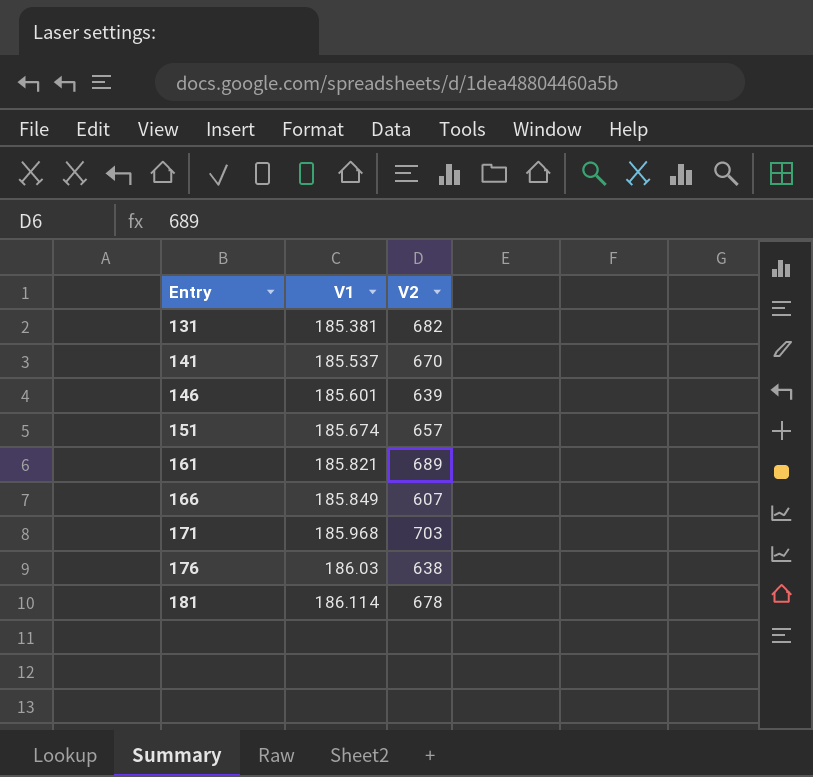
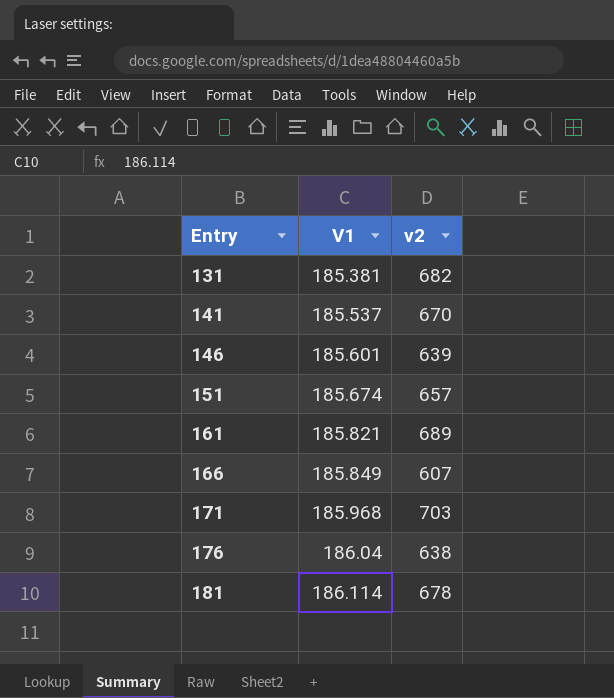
column name: V2 -> v2
176 | V1: 186.03 -> 186.04

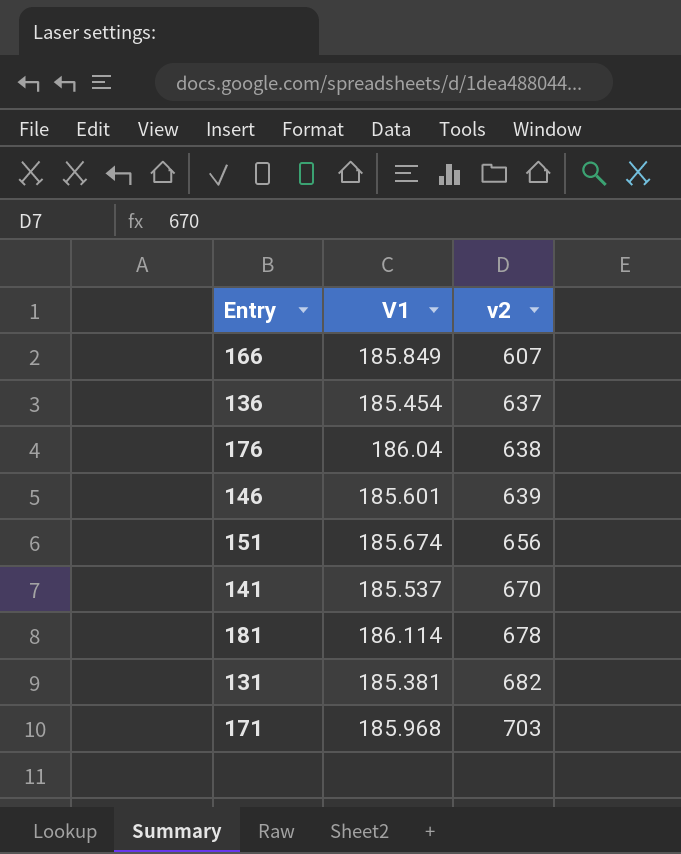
row order: Entry ascending -> v2 ascending
row 161: 185.821 | 689 -> none
row 136: none -> 185.454 | 637
151 | v2: 657 -> 656

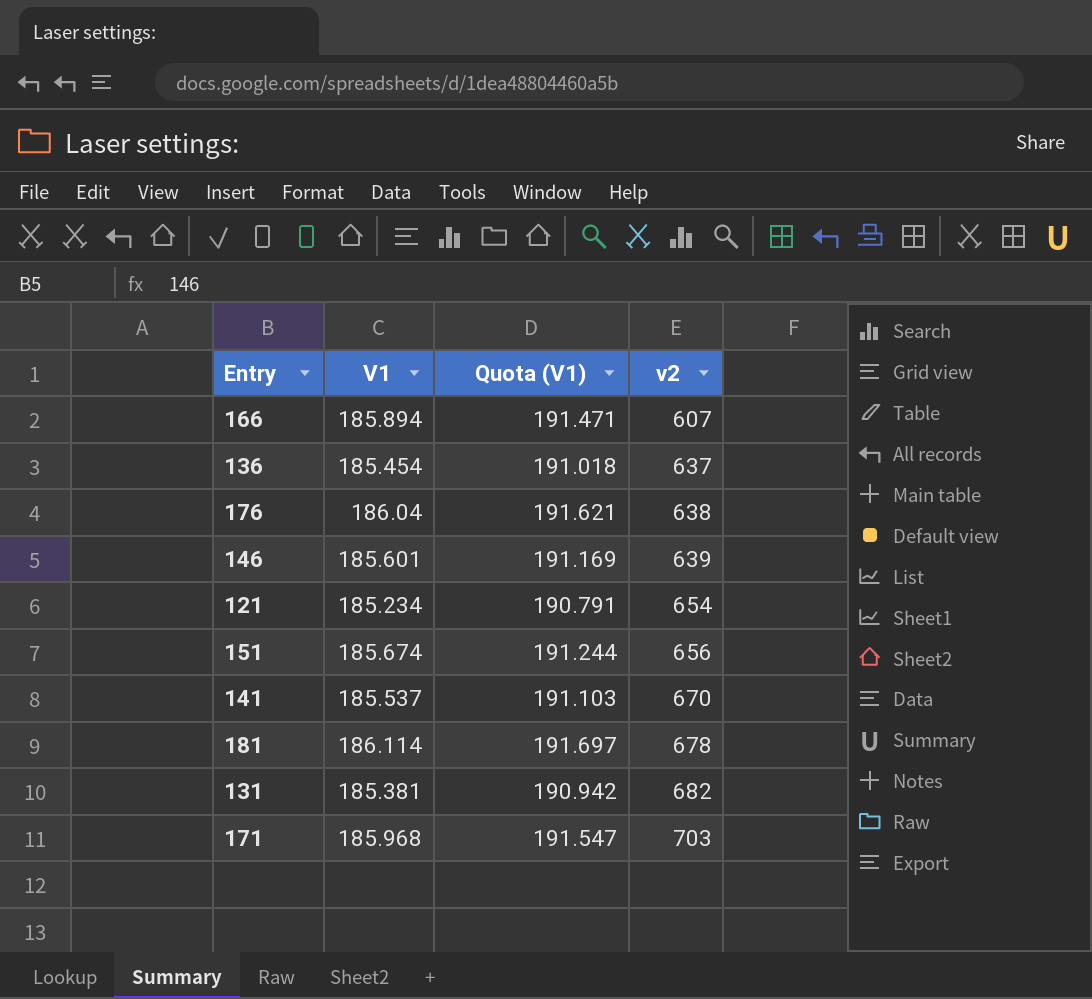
column Quota (V1) | formula: none -> [V1] * 1.03
166 | V1: 185.849 -> 185.894
row 121: none -> 185.234 | 190.791 | 654

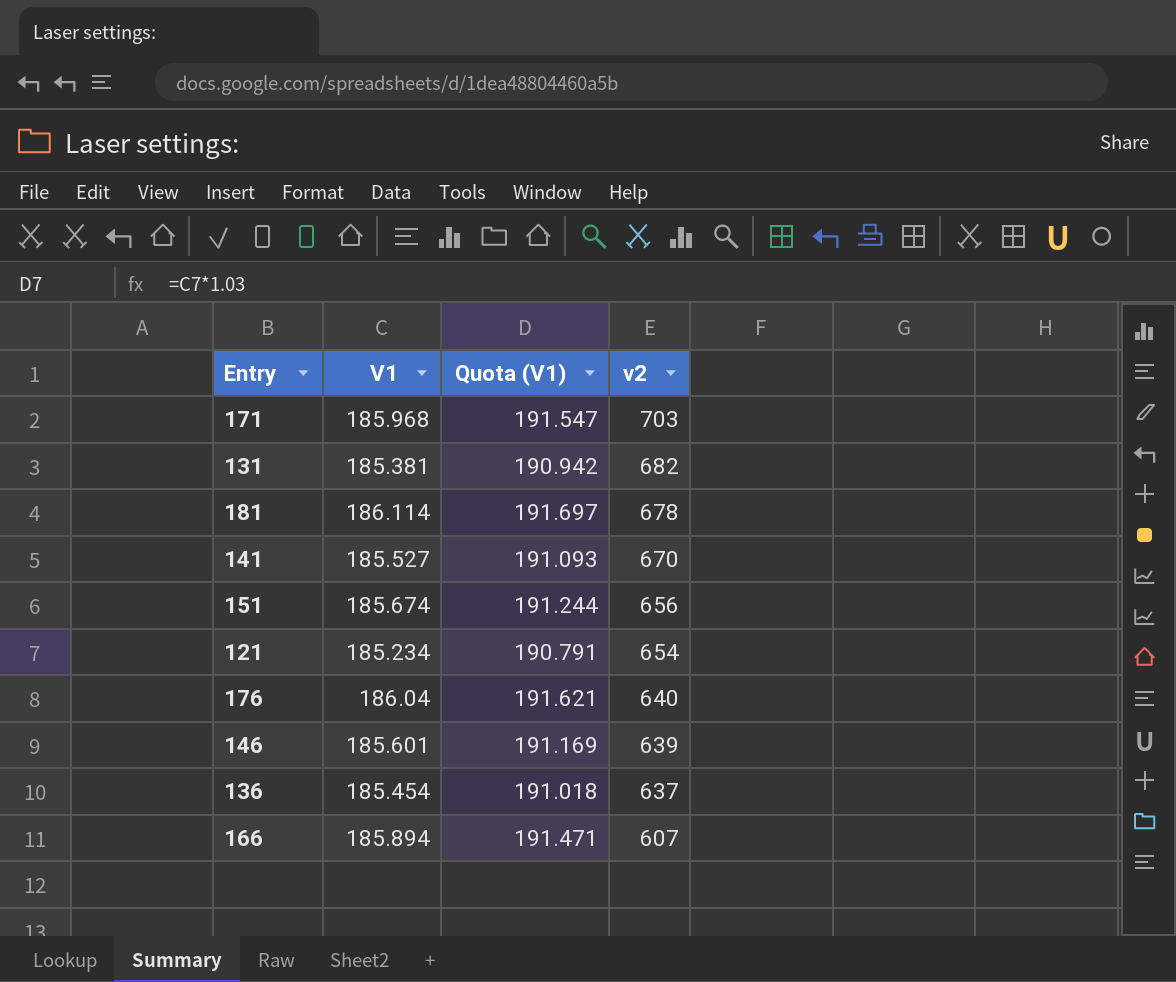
row order: v2 ascending -> v2 descending
141 | V1: 185.537 -> 185.527
141 | Quota (V1): 191.103 -> 191.093
176 | v2: 638 -> 640

